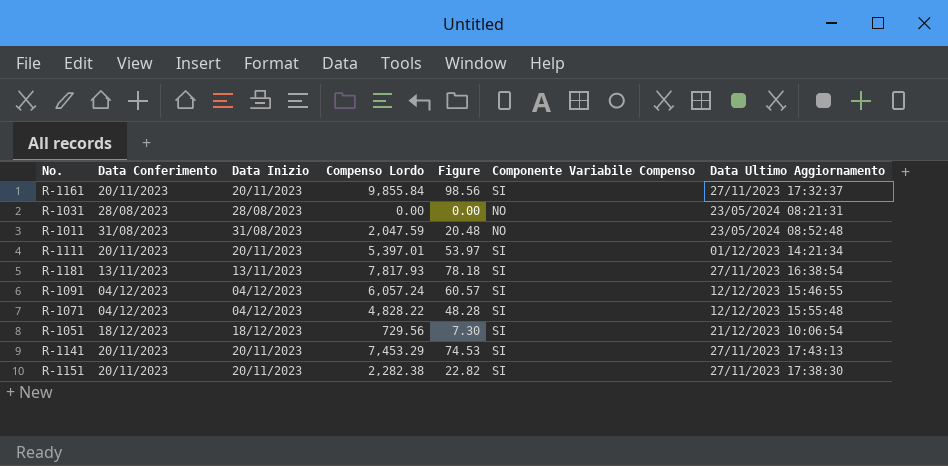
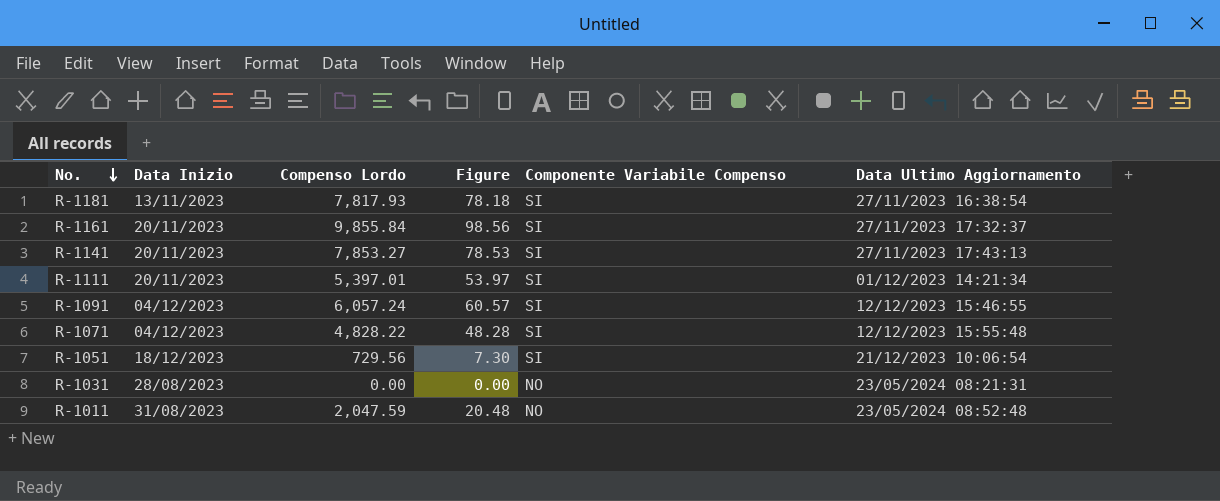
row order: none -> No. descending
column Data Conferimento | position: 2 -> none
row R-1151: 20/11/2023 | 20/11/2023 | 2,282.38 | 22.82 | SI | 27/11/2023 17:38:30 -> none
R-1141 | Compenso Lordo: 7,453.29 -> 7,853.27
R-1141 | Figure: 74.53 -> 78.53

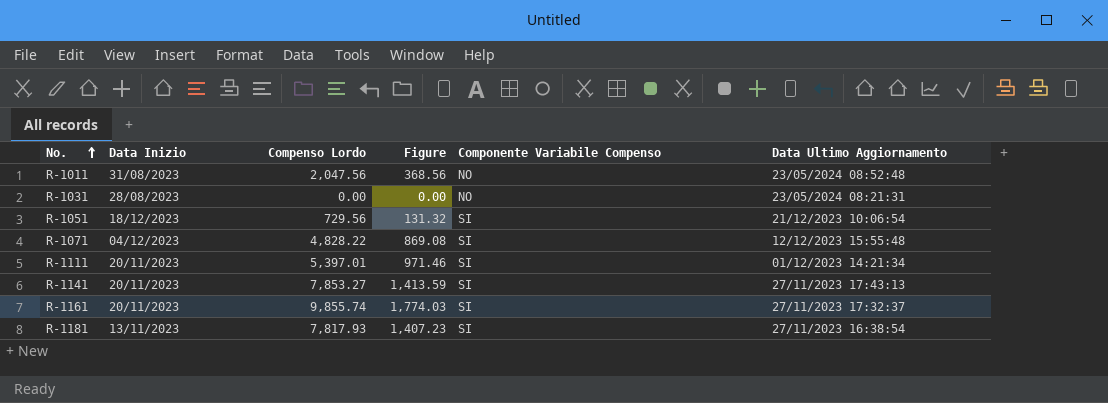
row order: No. descending -> No. ascending
column Figure | formula: [Compenso Lordo] * 0.01 -> [Compenso Lordo] * 0.18
row R-1091: 04/12/2023 | 6,057.24 | 60.57 | SI | 12/12/2023 15:46:55 -> none
R-1011 | Compenso Lordo: 2,047.59 -> 2,047.56
R-1161 | Compenso Lordo: 9,855.84 -> 9,855.74

